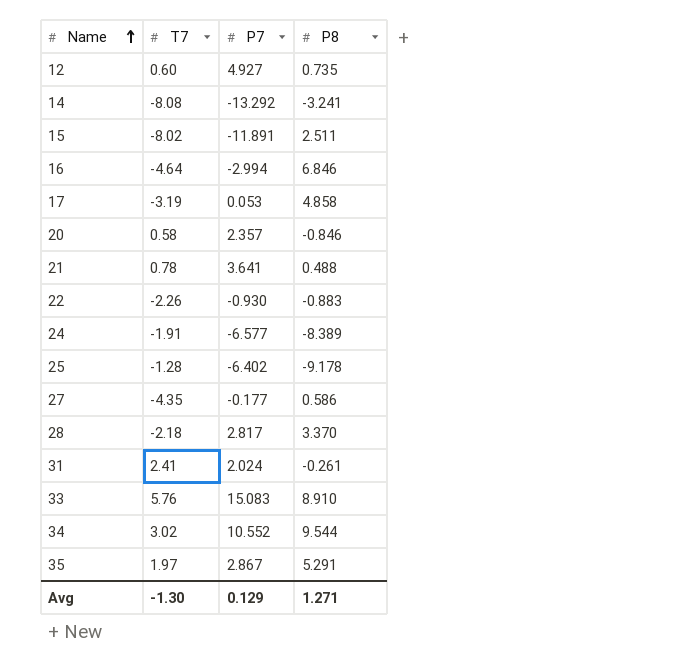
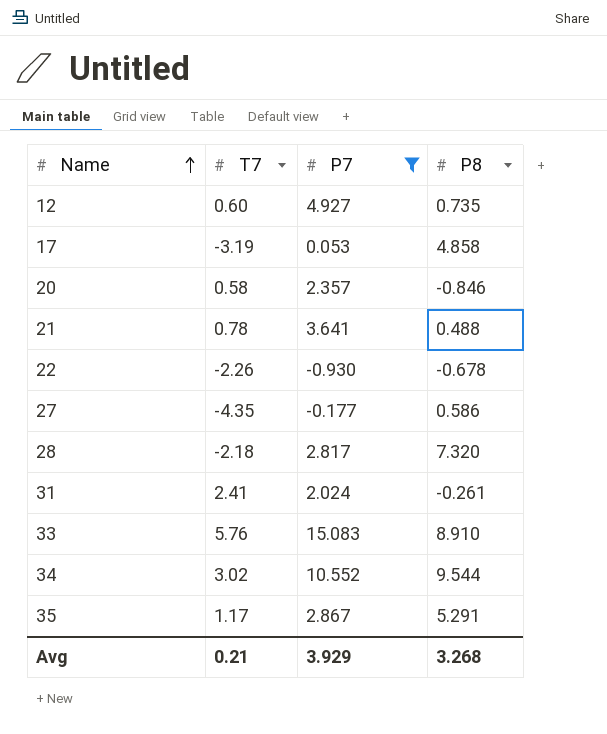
filter: none -> P7 >= -0.930
22 | P8: -0.883 -> -0.678
28 | P8: 3.370 -> 7.320
35 | T7: 1.97 -> 1.17
Avg | T7: -1.30 -> 0.21
Avg | P7: 0.129 -> 3.929
Avg | P8: 1.271 -> 3.268

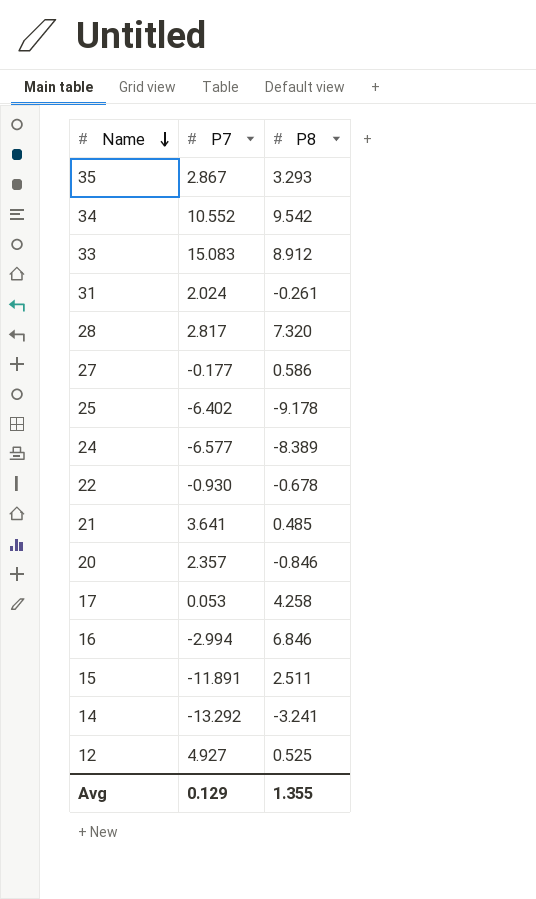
filter: P7 >= -0.930 -> none
row order: Name ascending -> Name descending
column T7 | position: 2 -> none
35 | P8: 5.291 -> 3.293
34 | P8: 9.544 -> 9.542
33 | P8: 8.910 -> 8.912
21 | P8: 0.488 -> 0.485
17 | P8: 4.858 -> 4.258
12 | P8: 0.735 -> 0.525
Avg | P7: 3.929 -> 0.129
Avg | P8: 3.268 -> 1.355

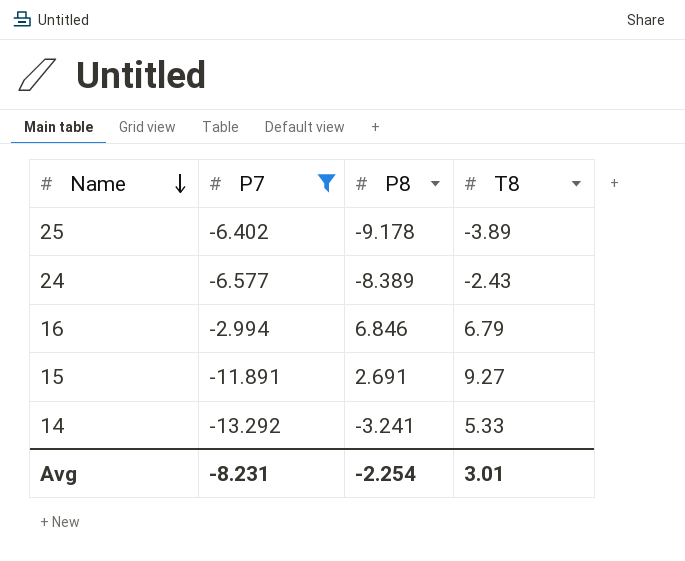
filter: none -> P7 <= -2.994
column T8 | position: none -> 4
15 | P8: 2.511 -> 2.691
Avg | P7: 0.129 -> -8.231
Avg | P8: 1.355 -> -2.254

